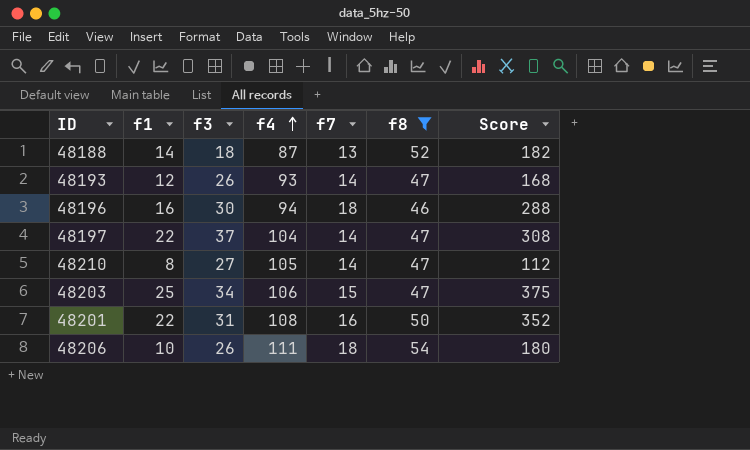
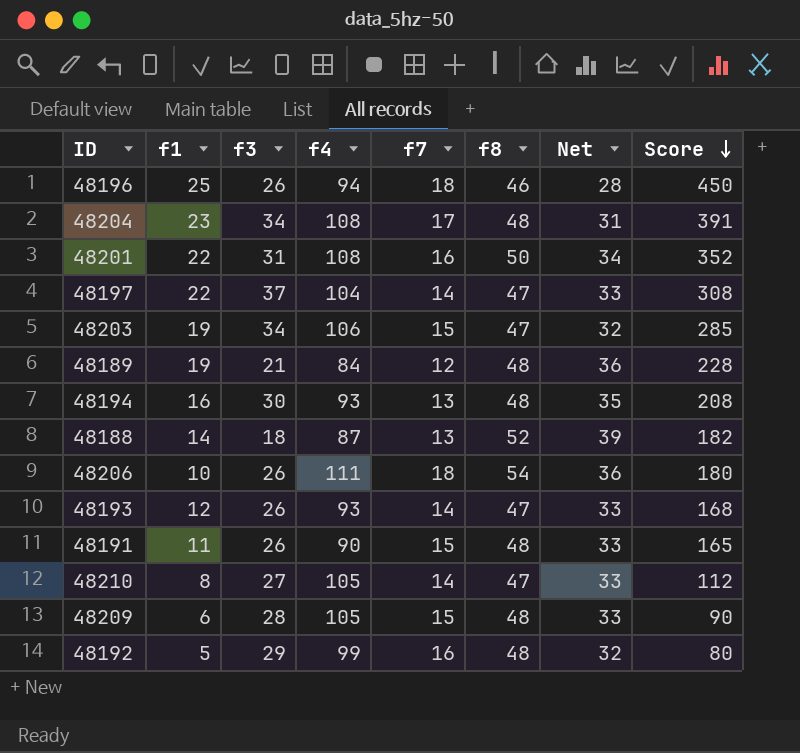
filter: f8 != 48 -> none
row order: f4 ascending -> Score descending
column Net | formula: none -> [f8] - [f7]
48196 | f1: 16 -> 25
48196 | f3: 30 -> 26
48196 | Score: 288 -> 450
48203 | f1: 25 -> 19
48203 | Score: 375 -> 285

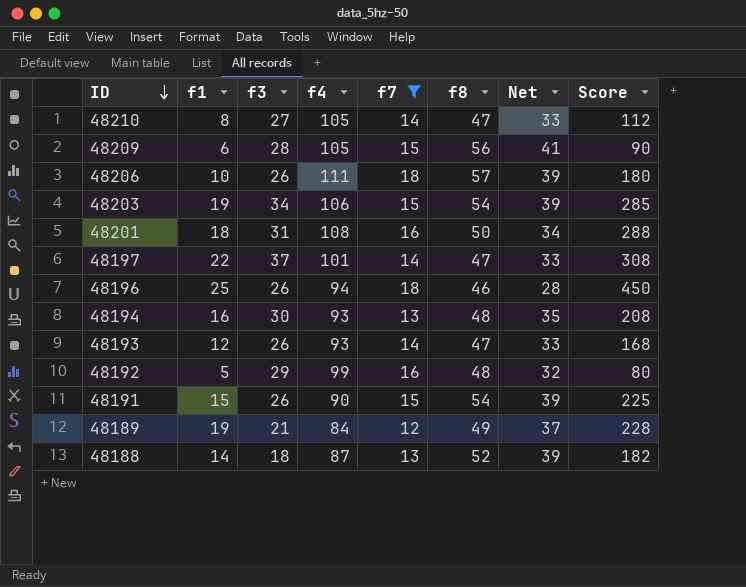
filter: none -> f7 != 17
row order: Score descending -> ID descending
48209 | f8: 48 -> 56
48209 | Net: 33 -> 41
48206 | f8: 54 -> 57
48206 | Net: 36 -> 39
48203 | f8: 47 -> 54
48203 | Net: 32 -> 39
48201 | f1: 22 -> 18
48201 | Score: 352 -> 288
48197 | f4: 104 -> 101
48191 | f1: 11 -> 15
48191 | f8: 48 -> 54
48191 | Net: 33 -> 39
48191 | Score: 165 -> 225
48189 | f8: 48 -> 49
48189 | Net: 36 -> 37

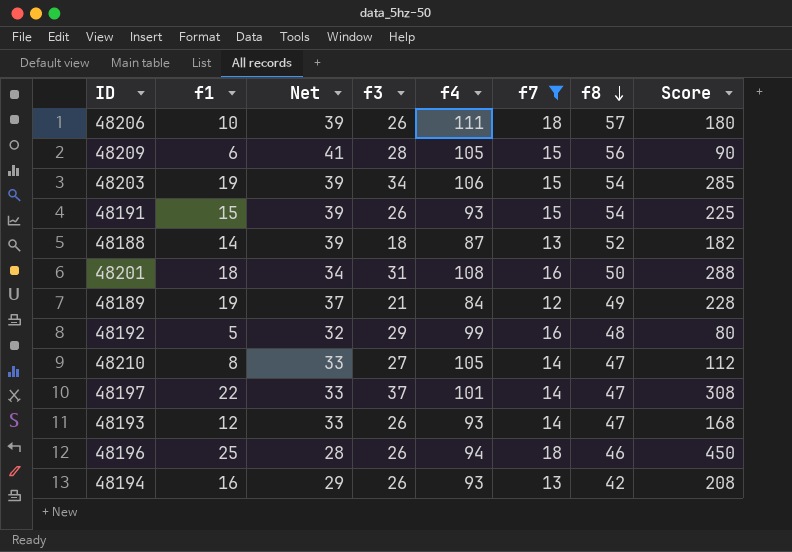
row order: ID descending -> f8 descending
column Net | position: 7 -> 3
48191 | f4: 90 -> 93
48194 | Net: 35 -> 29
48194 | f3: 30 -> 26
48194 | f8: 48 -> 42

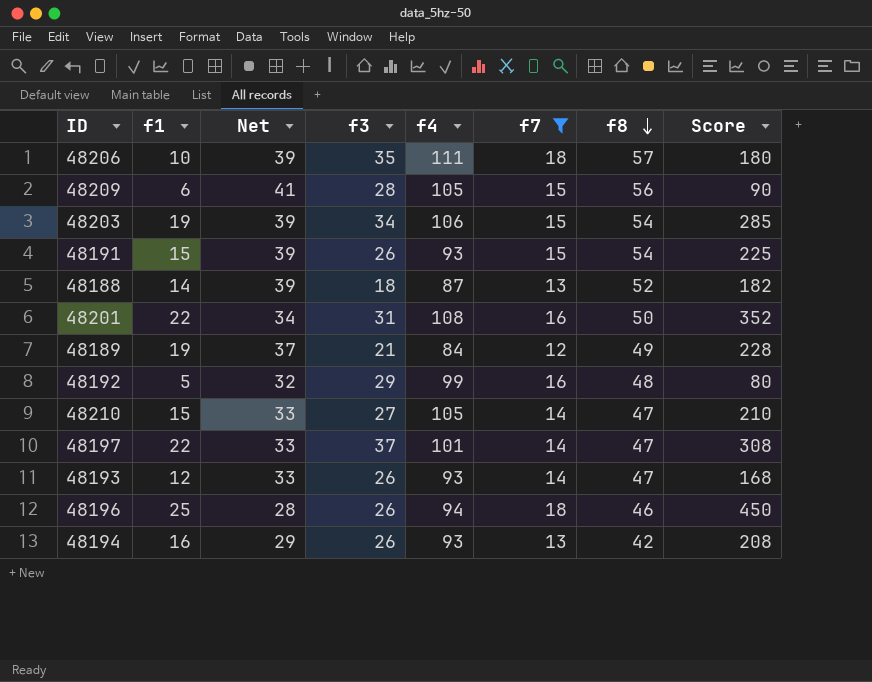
48206 | f3: 26 -> 35
48201 | f1: 18 -> 22
48201 | Score: 288 -> 352
48210 | f1: 8 -> 15
48210 | Score: 112 -> 210

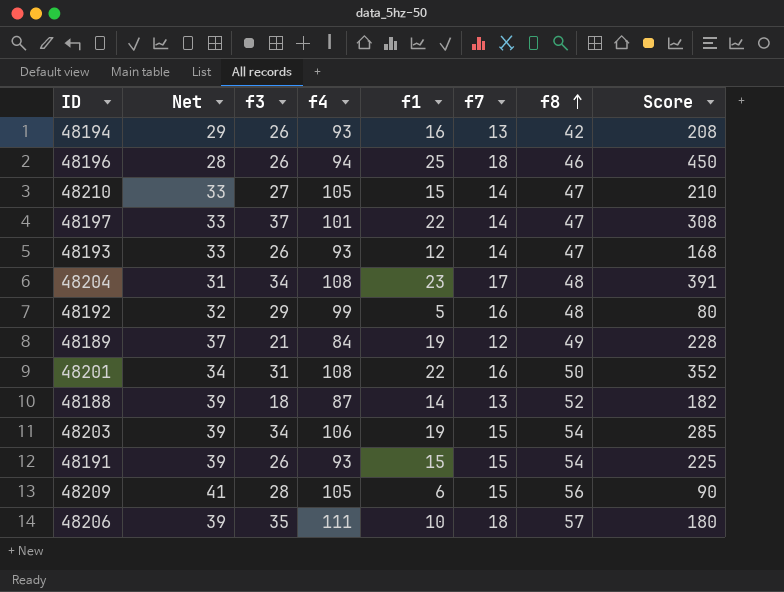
filter: f7 != 17 -> none
row order: f8 descending -> f8 ascending
column f1 | position: 2 -> 5

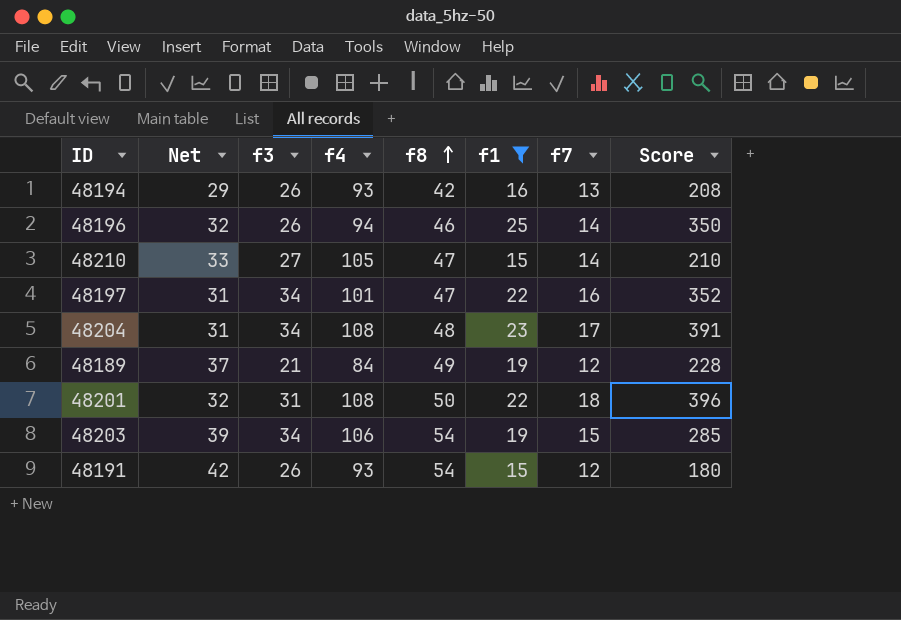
filter: none -> f1 >= 15
column f8 | position: 7 -> 5
48196 | Net: 28 -> 32
48196 | f7: 18 -> 14
48196 | Score: 450 -> 350
48197 | Net: 33 -> 31
48197 | f3: 37 -> 34
48197 | f7: 14 -> 16
48197 | Score: 308 -> 352
48201 | Net: 34 -> 32
48201 | f7: 16 -> 18
48201 | Score: 352 -> 396
48191 | Net: 39 -> 42
48191 | f7: 15 -> 12
48191 | Score: 225 -> 180

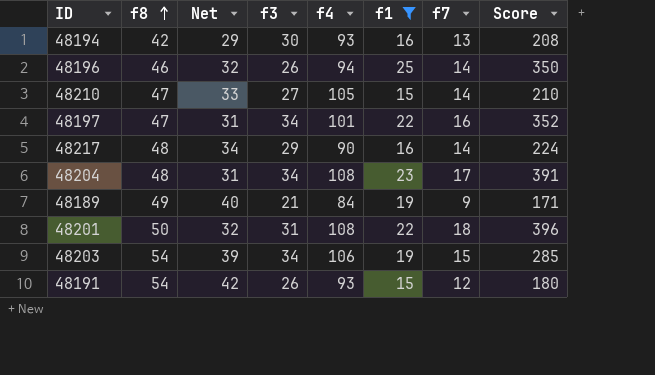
column f8 | position: 5 -> 2
48194 | f3: 26 -> 30
row 48217: none -> 48 | 34 | 29 | 90 | 16 | 14 | 224
48189 | Net: 37 -> 40
48189 | f7: 12 -> 9
48189 | Score: 228 -> 171

